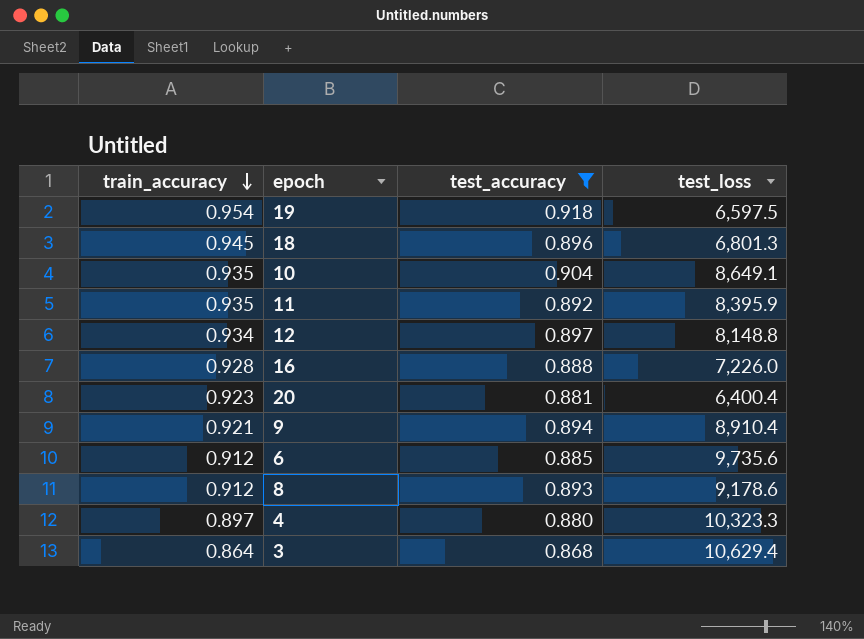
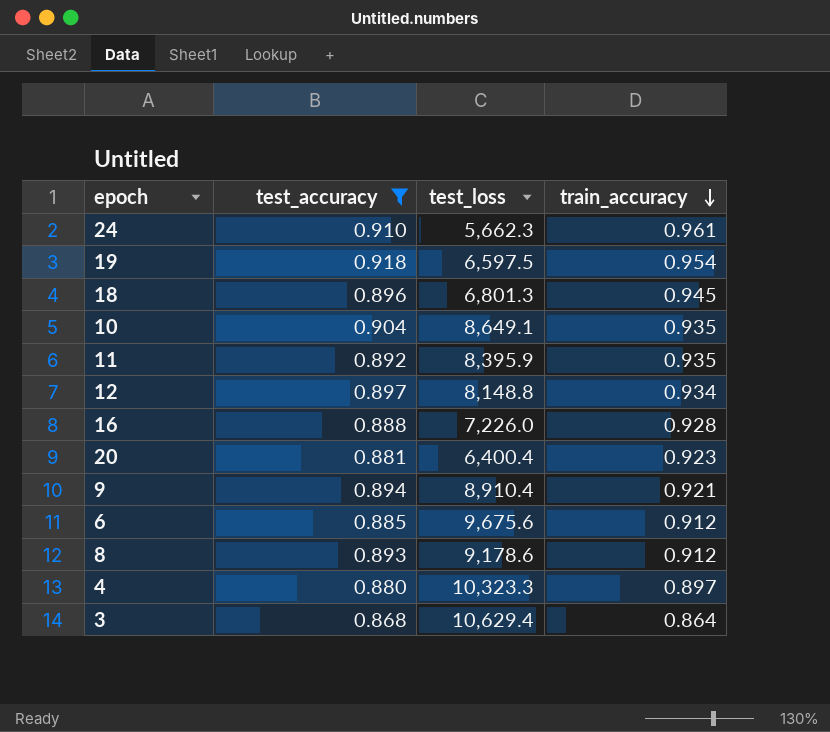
column train_accuracy | position: 1 -> 4
row 24: none -> 0.910 | 5,662.3 | 0.961
6 | test_loss: 9,735.6 -> 9,675.6

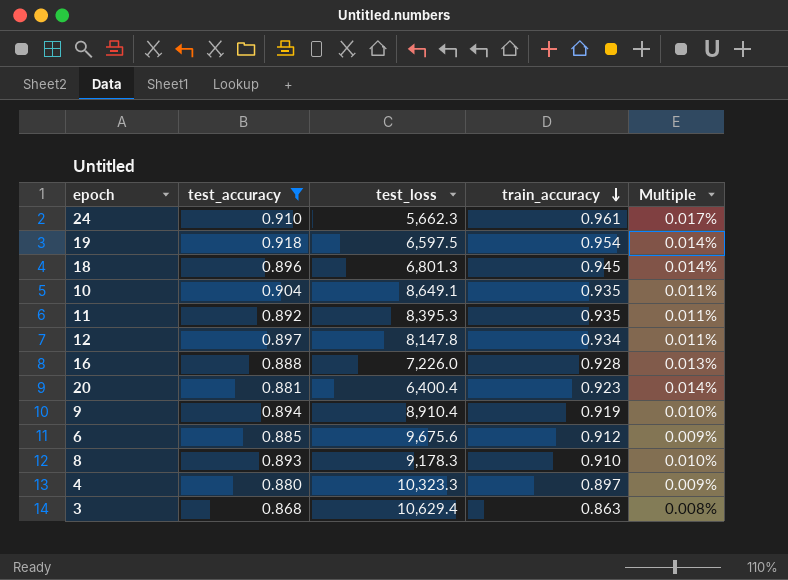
column Multiple | formula: none -> [train_accuracy] / [test_loss]
11 | test_loss: 8,395.9 -> 8,395.3
12 | test_loss: 8,148.8 -> 8,147.8
9 | train_accuracy: 0.921 -> 0.919
8 | test_loss: 9,178.6 -> 9,178.3
8 | train_accuracy: 0.912 -> 0.910
3 | train_accuracy: 0.864 -> 0.863

